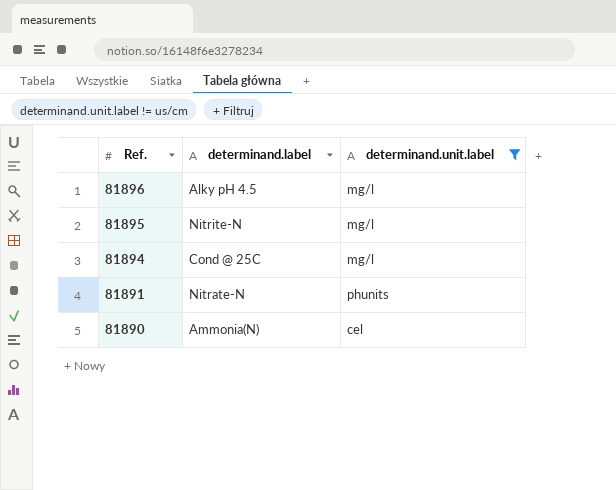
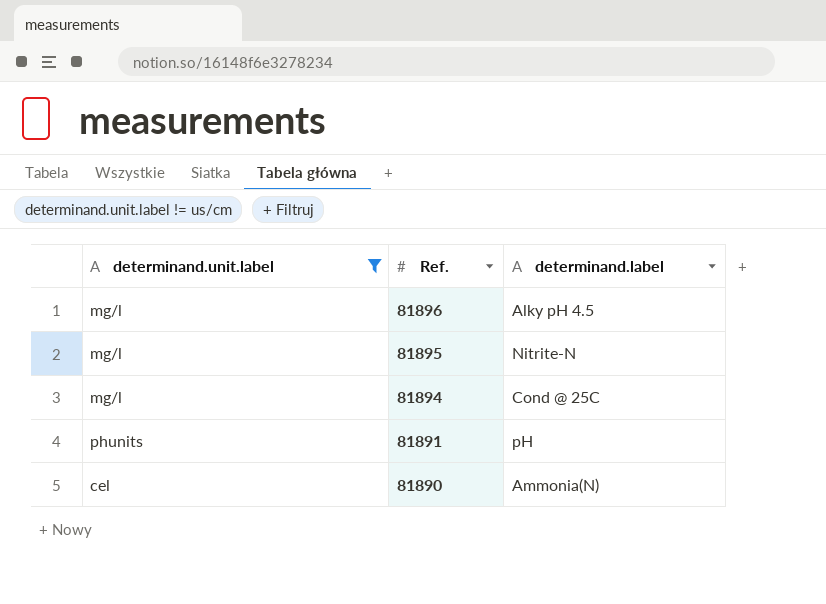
column determinand.unit.label | position: 3 -> 1
81891 | determinand.label: Nitrate-N -> pH

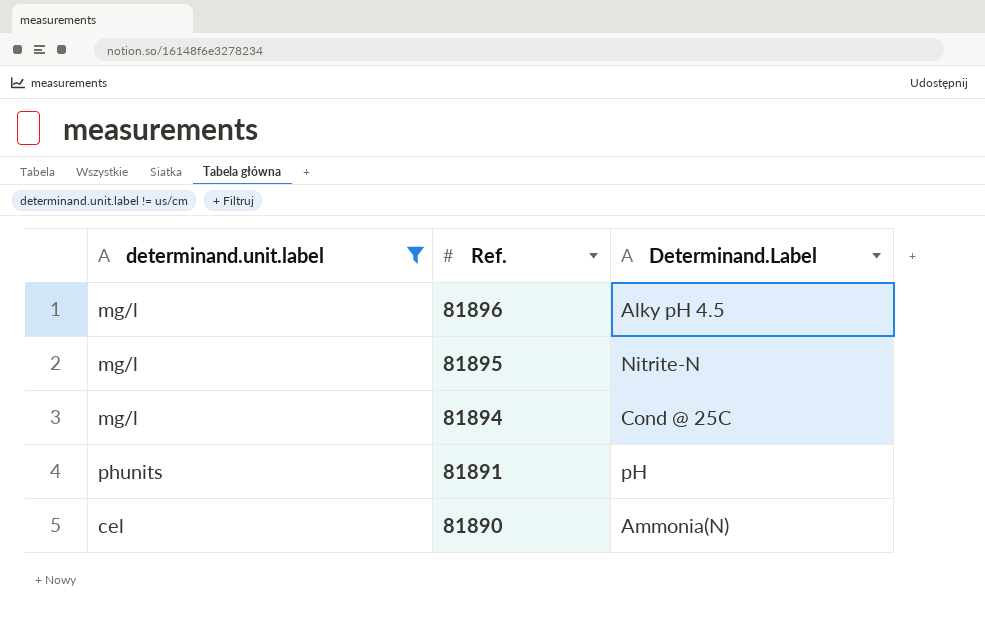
column name: determinand.label -> Determinand.Label

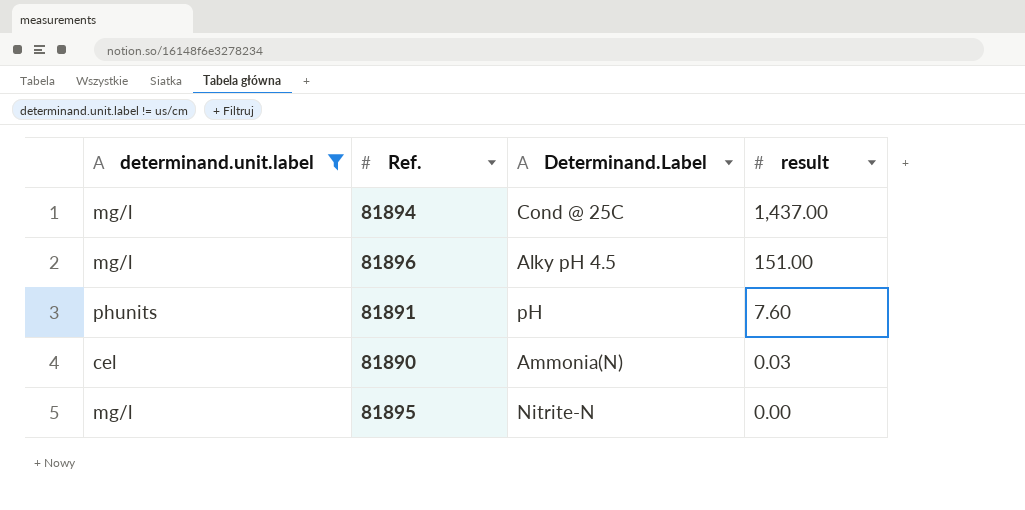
row order: Ref. descending -> result descending
column result | position: none -> 4

